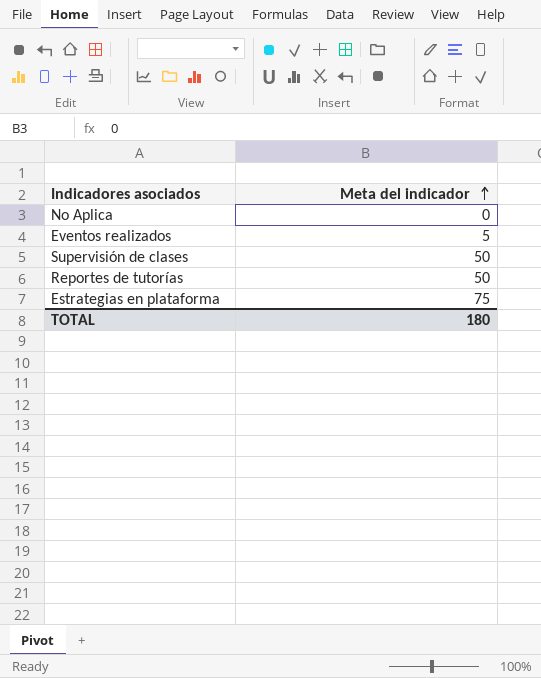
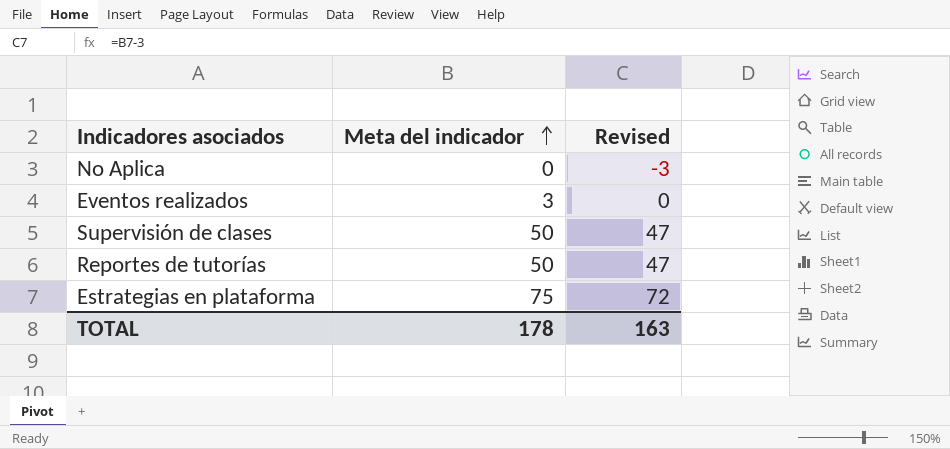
column Revised | formula: none -> [Meta del indicador] - 3
Eventos realizados | Meta del indicador: 5 -> 3
TOTAL | Meta del indicador: 180 -> 178

